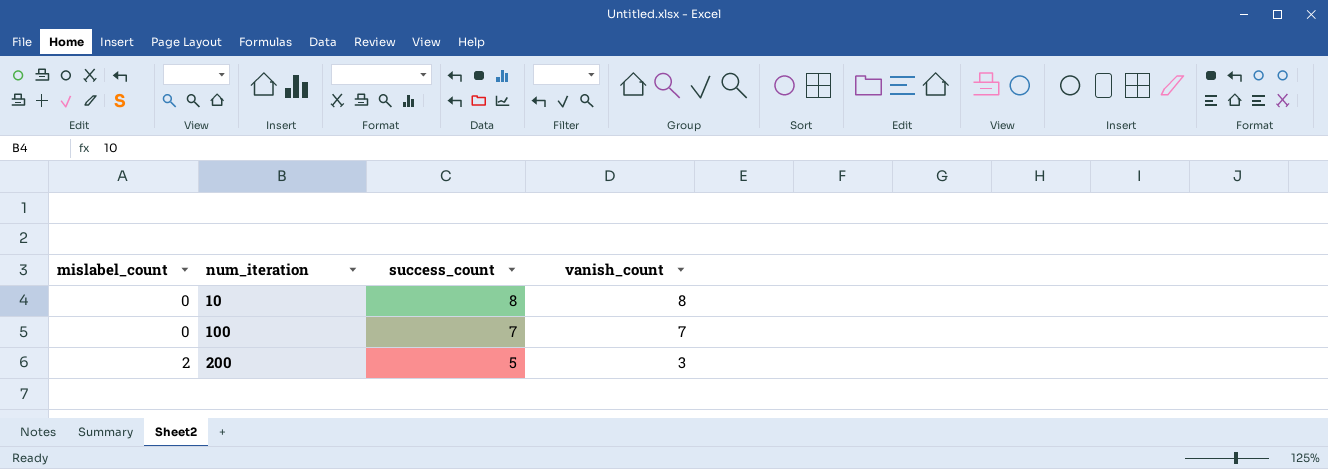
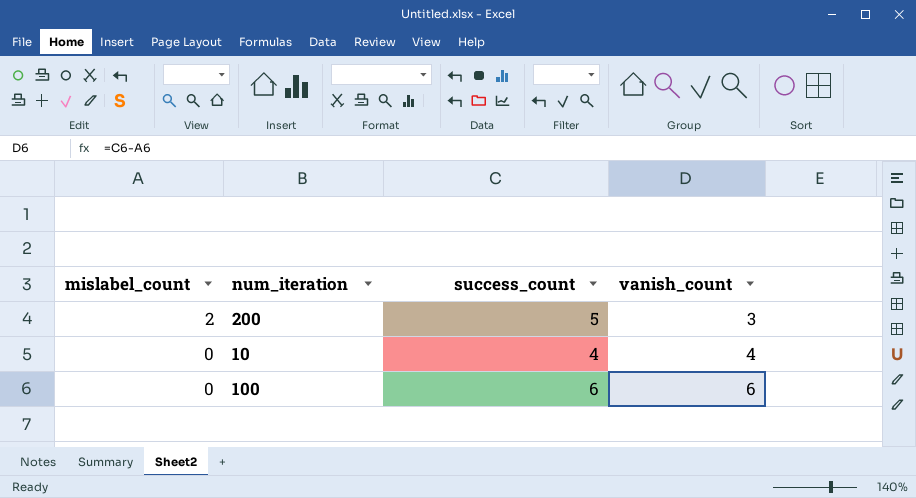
row order: mislabel_count ascending -> mislabel_count descending
10 | success_count: 8 -> 4
10 | vanish_count: 8 -> 4
100 | success_count: 7 -> 6
100 | vanish_count: 7 -> 6

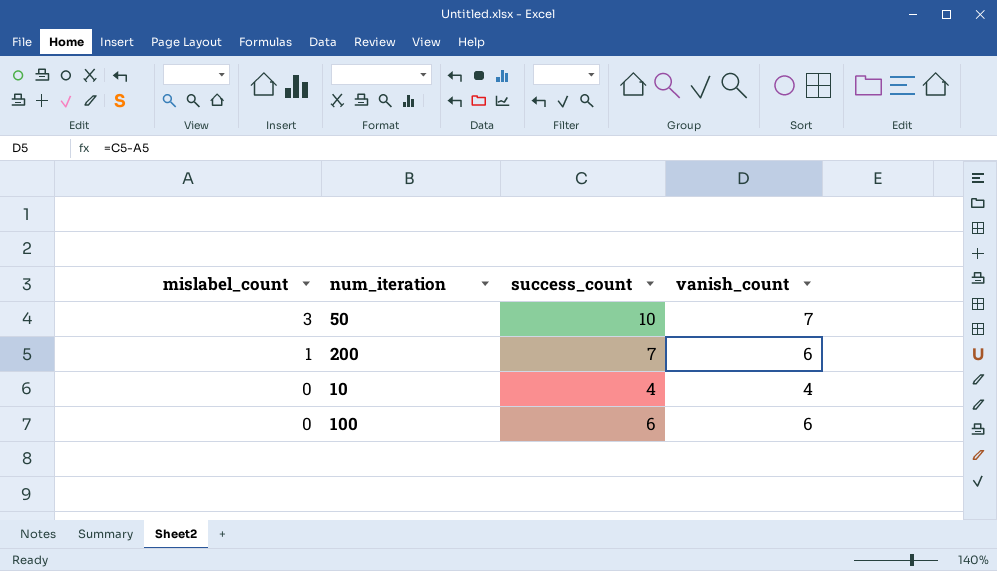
row 50: none -> 3 | 10 | 7
200 | mislabel_count: 2 -> 1
200 | success_count: 5 -> 7
200 | vanish_count: 3 -> 6

